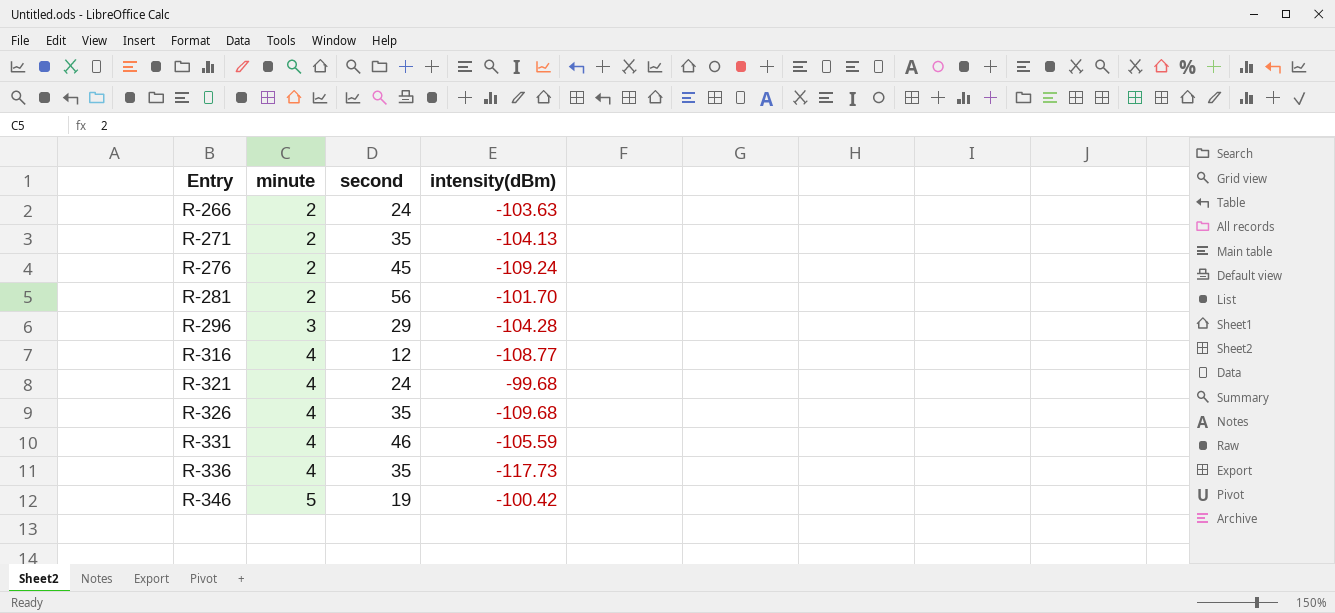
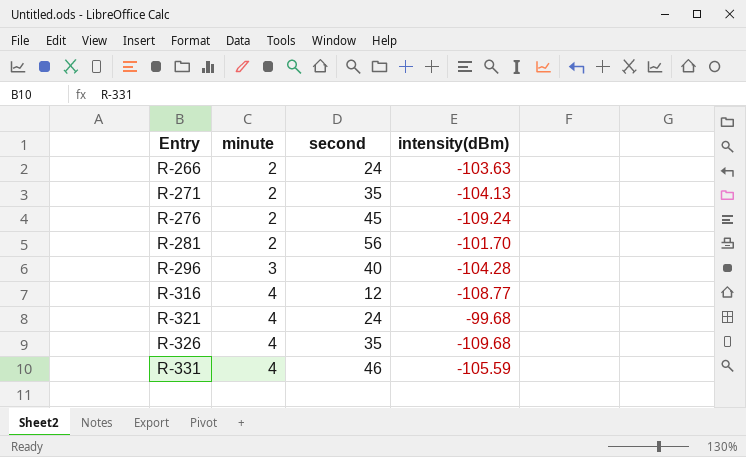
row R-336: 4 | 35 | -117.73 -> none
row R-346: 5 | 19 | -100.42 -> none
R-296 | second: 29 -> 40

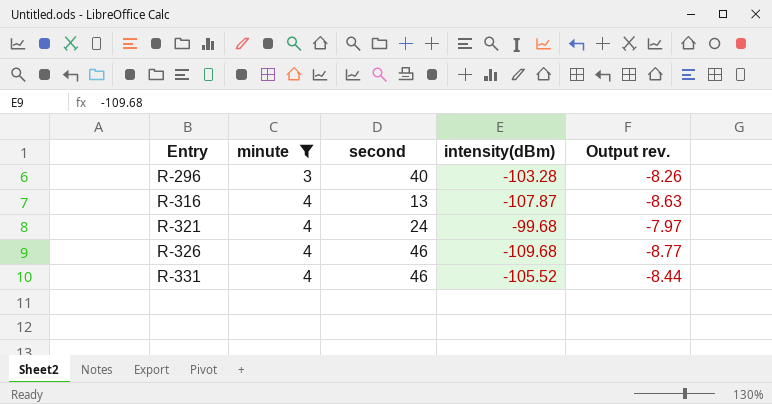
filter: none -> minute != 2
column Output rev. | formula: none -> [intensity(dBm)] * 0.08
R-296 | intensity(dBm): -104.28 -> -103.28
R-316 | second: 12 -> 13
R-316 | intensity(dBm): -108.77 -> -107.87
R-326 | second: 35 -> 46
R-331 | intensity(dBm): -105.59 -> -105.52

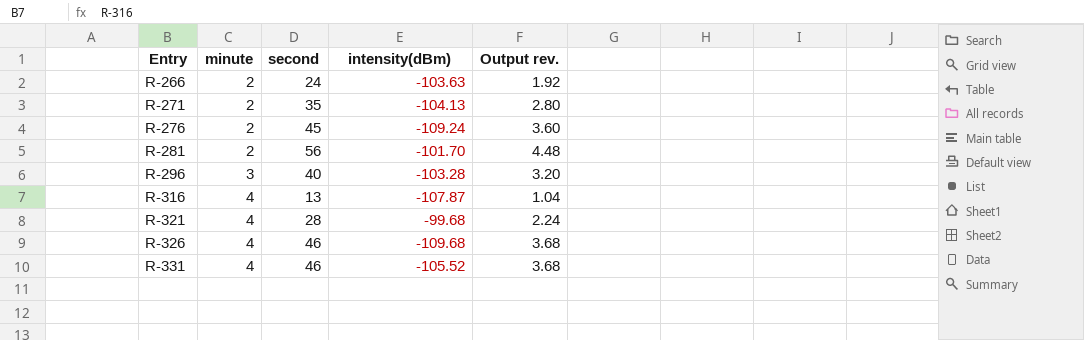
filter: minute != 2 -> none
column Output rev. | formula: [intensity(dBm)] * 0.08 -> [second] * 0.08
R-321 | second: 24 -> 28

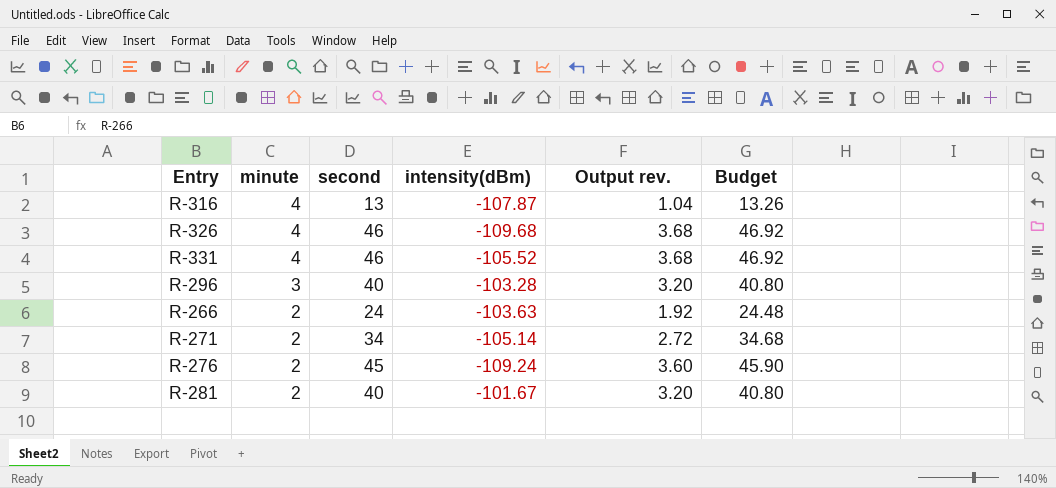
row order: Entry ascending -> minute descending
column Budget | formula: none -> [second] * 1.02
row R-321: 4 | 28 | -99.68 | 2.24 -> none
R-271 | second: 35 -> 34
R-271 | intensity(dBm): -104.13 -> -105.14
R-271 | Output rev.: 2.80 -> 2.72
R-281 | second: 56 -> 40
R-281 | intensity(dBm): -101.70 -> -101.67
R-281 | Output rev.: 4.48 -> 3.20

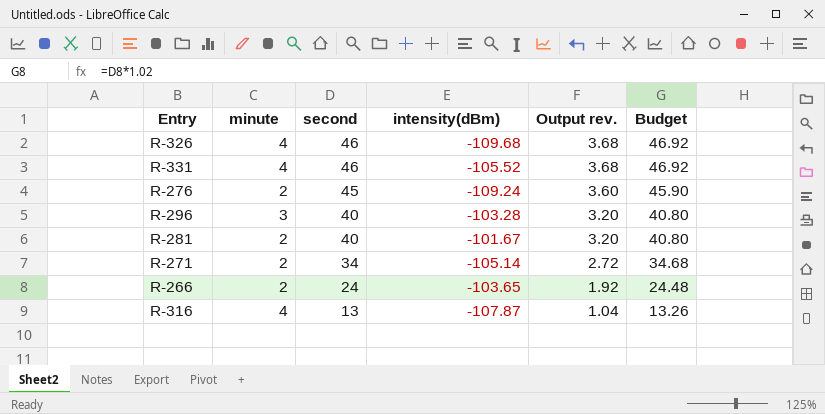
row order: minute descending -> second descending
R-266 | intensity(dBm): -103.63 -> -103.65

